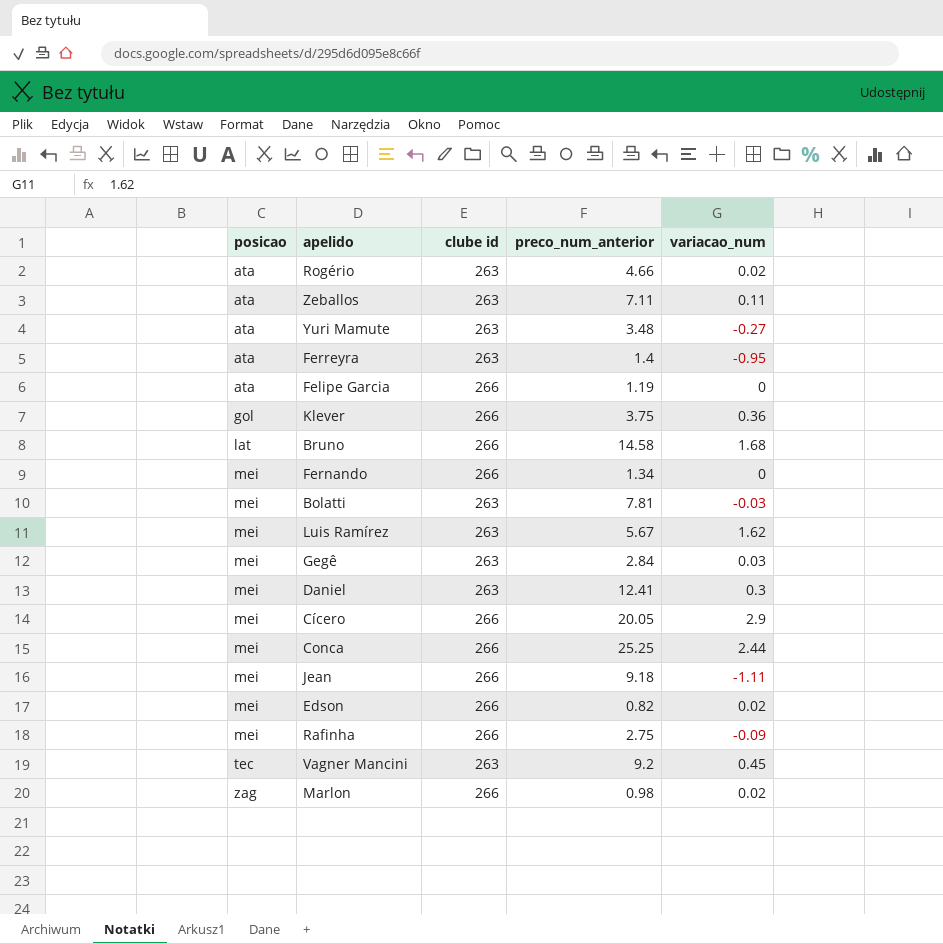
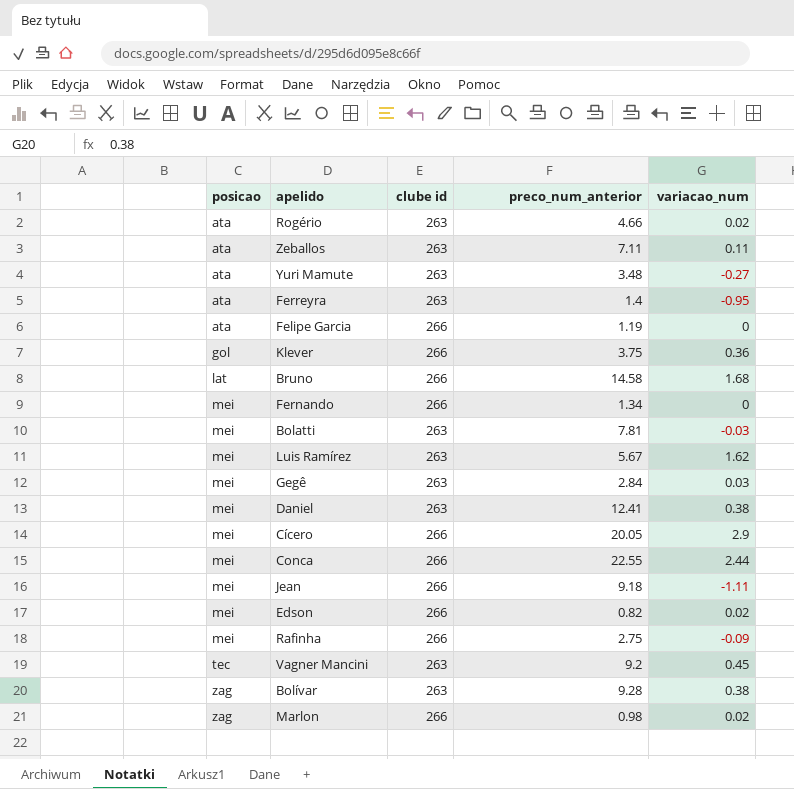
Daniel | variacao_num: 0.3 -> 0.38
Conca | preco_num_anterior: 25.25 -> 22.55
row Bolívar: none -> zag | 263 | 9.28 | 0.38

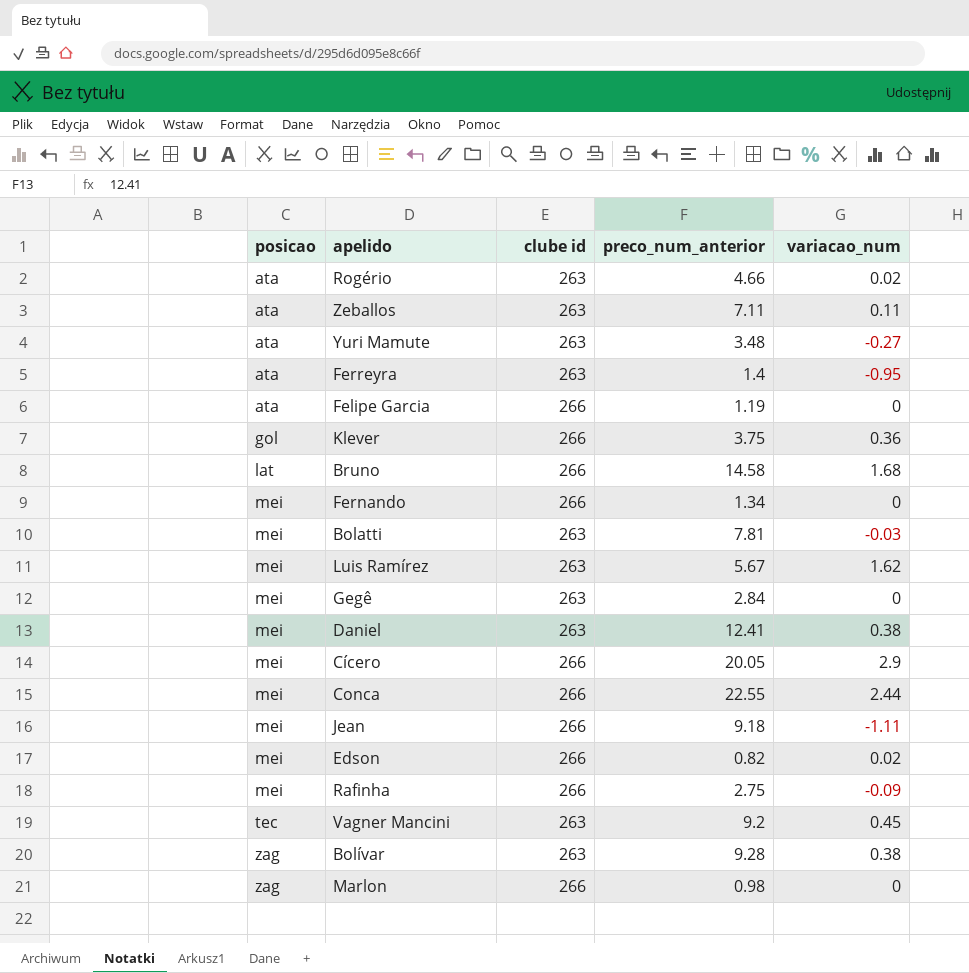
Gegê | variacao_num: 0.03 -> 0
Marlon | variacao_num: 0.02 -> 0

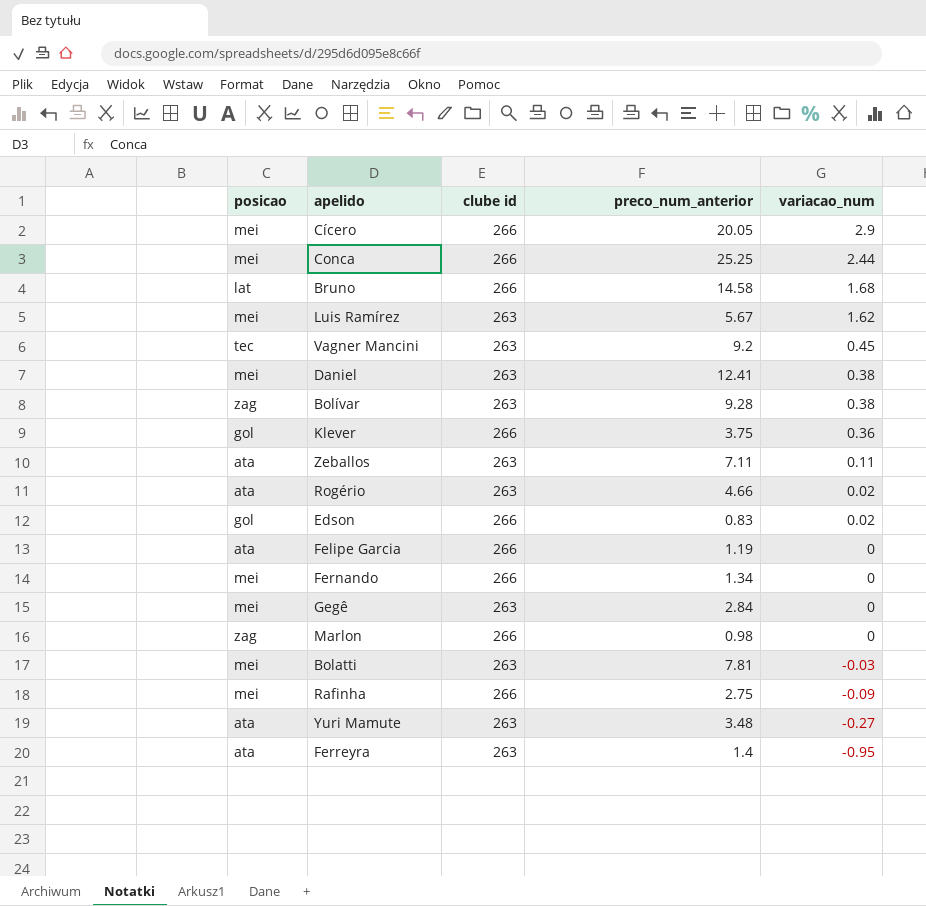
row order: posicao ascending -> variacao_num descending
row Jean: mei | 266 | 9.18 | -1.11 -> none
Conca | preco_num_anterior: 22.55 -> 25.25
Edson | posicao: mei -> gol
Edson | preco_num_anterior: 0.82 -> 0.83

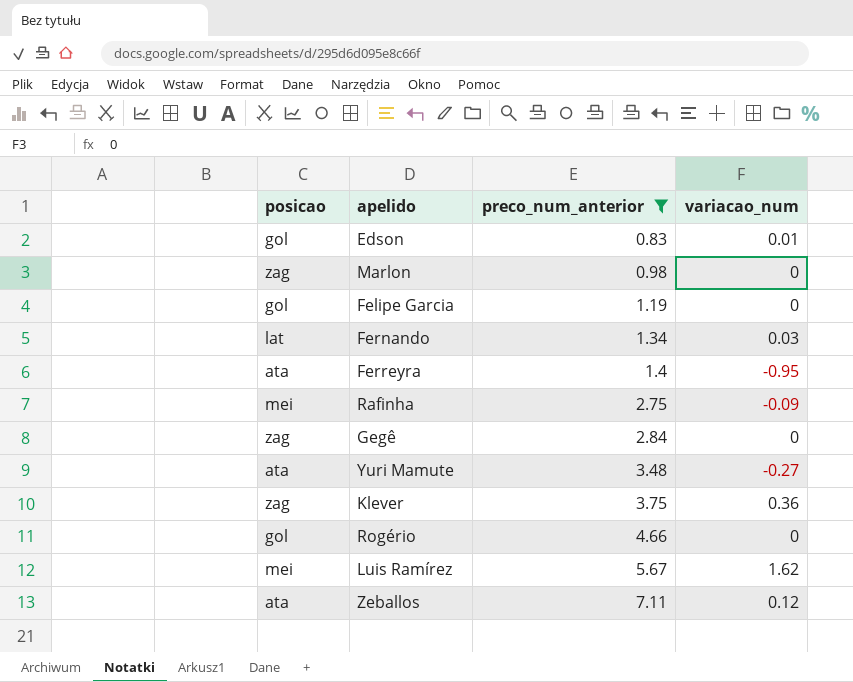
filter: none -> preco_num_anterior <= 7.11
row order: variacao_num descending -> preco_num_anterior ascending
column clube id | position: 3 -> none
Edson | variacao_num: 0.02 -> 0.01
Felipe Garcia | posicao: ata -> gol
Fernando | posicao: mei -> lat
Fernando | variacao_num: 0 -> 0.03
Gegê | posicao: mei -> zag
Klever | posicao: gol -> zag
Rogério | posicao: ata -> gol
Rogério | variacao_num: 0.02 -> 0
Zeballos | variacao_num: 0.11 -> 0.12

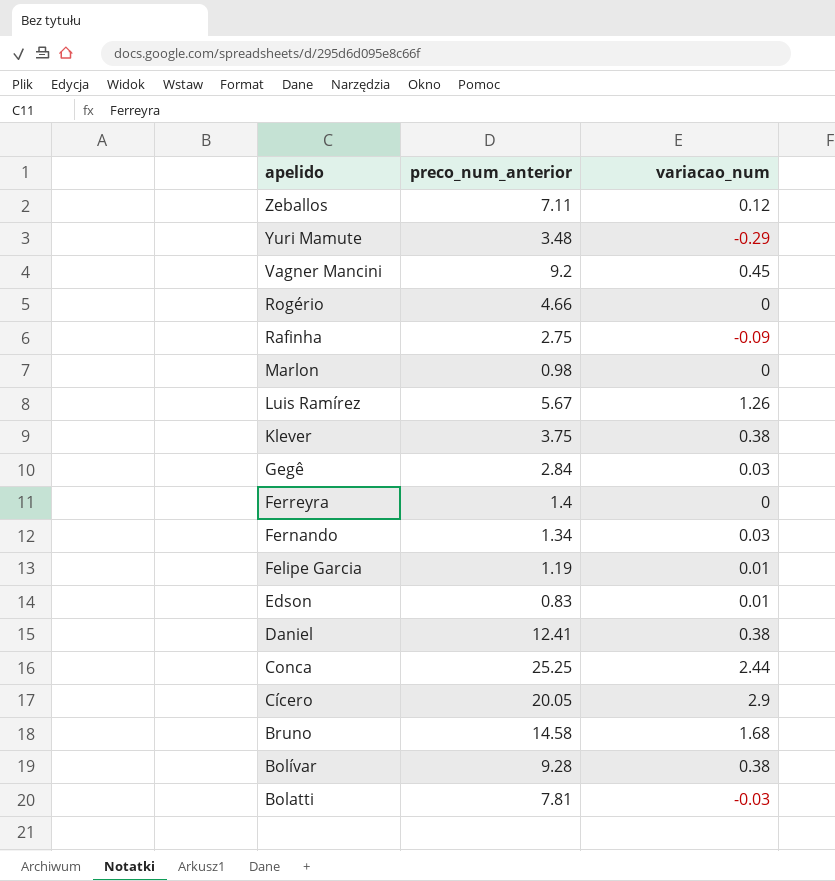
filter: preco_num_anterior <= 7.11 -> none
row order: preco_num_anterior ascending -> apelido descending
column posicao | position: 1 -> none
Yuri Mamute | variacao_num: -0.27 -> -0.29
Luis Ramírez | variacao_num: 1.62 -> 1.26
Klever | variacao_num: 0.36 -> 0.38
Gegê | variacao_num: 0 -> 0.03
Ferreyra | variacao_num: -0.95 -> 0
Felipe Garcia | variacao_num: 0 -> 0.01

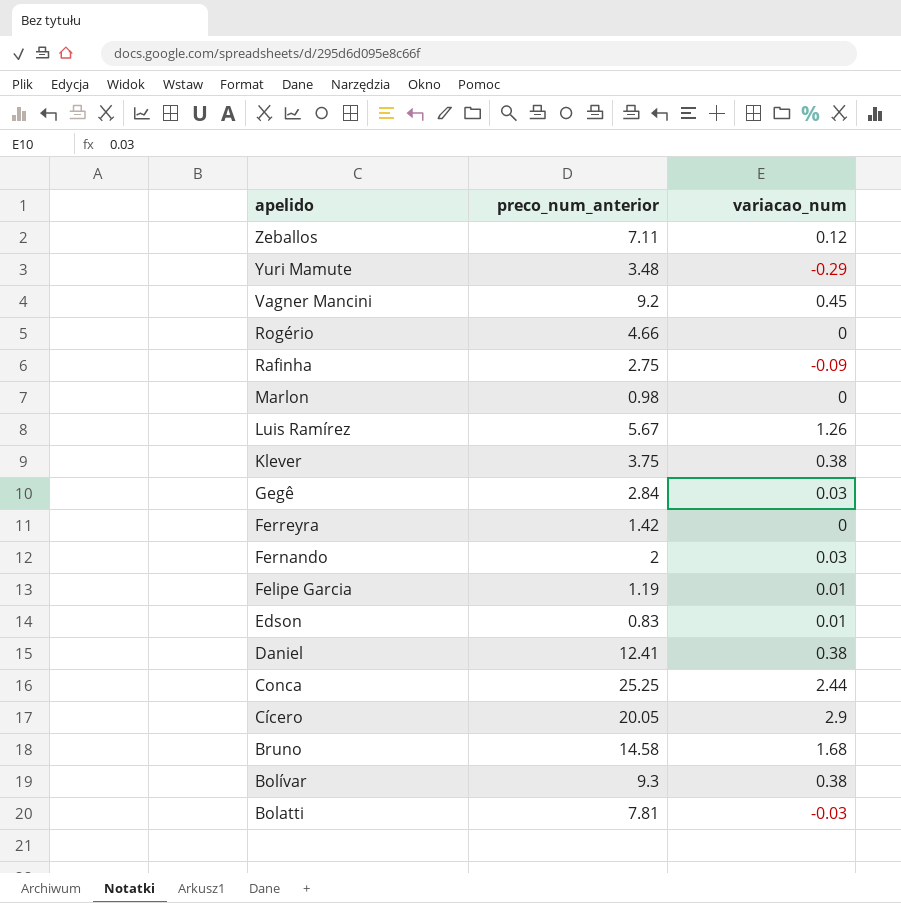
Ferreyra | preco_num_anterior: 1.4 -> 1.42
Fernando | preco_num_anterior: 1.34 -> 2
Bolívar | preco_num_anterior: 9.28 -> 9.3

